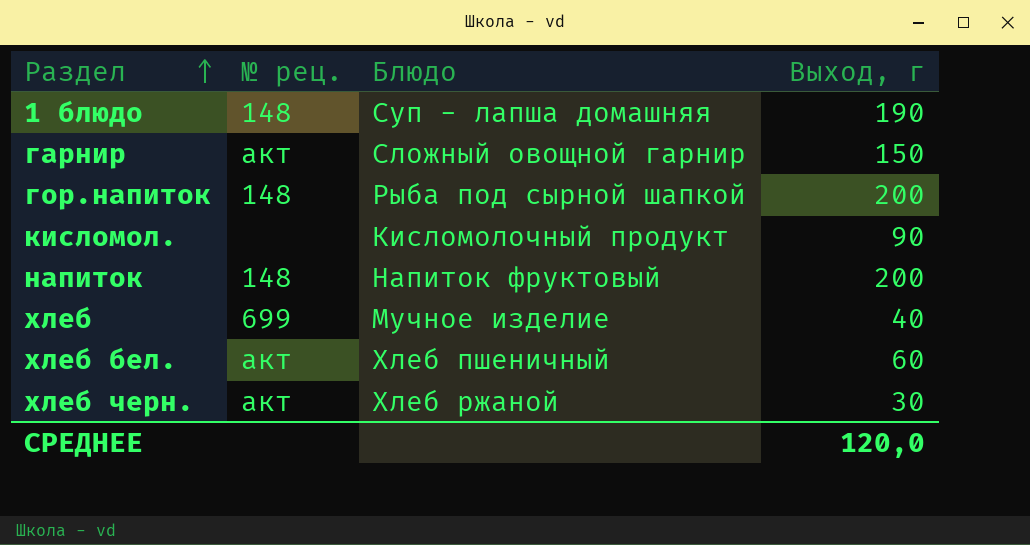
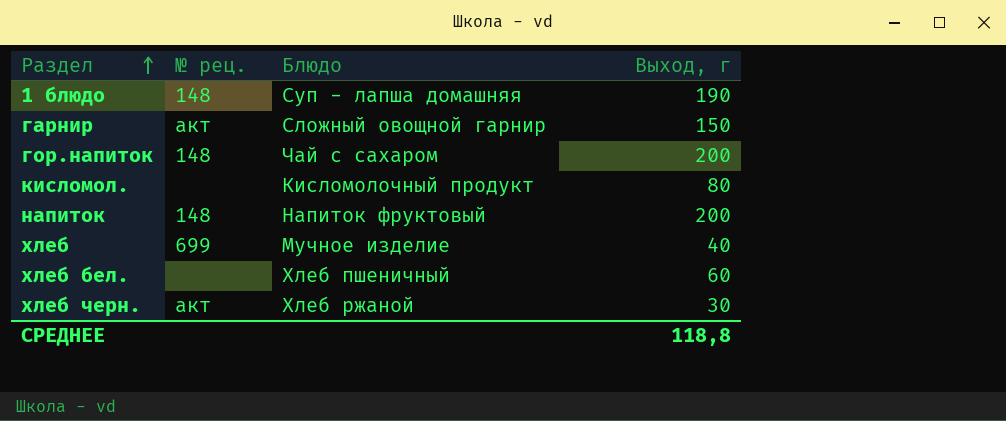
гор.напиток | Блюдо: Рыба под сырной шапкой -> Чай с сахаром
кисломол. | Выход, г: 90 -> 80
хлеб бел. | № рец.: акт -> none
СРЕДНЕЕ | Выход, г: 120,0 -> 118,8

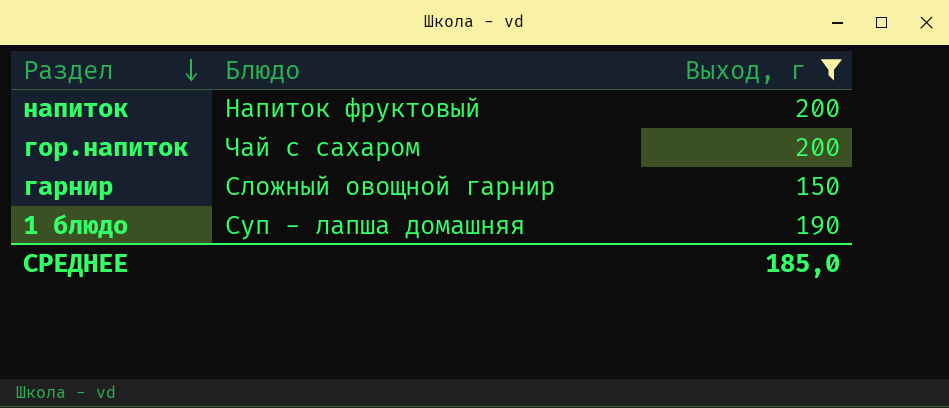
filter: none -> Выход, г >= 150
row order: Раздел ascending -> Раздел descending
column № рец. | position: 2 -> none
СРЕДНЕЕ | Выход, г: 118,8 -> 185,0

